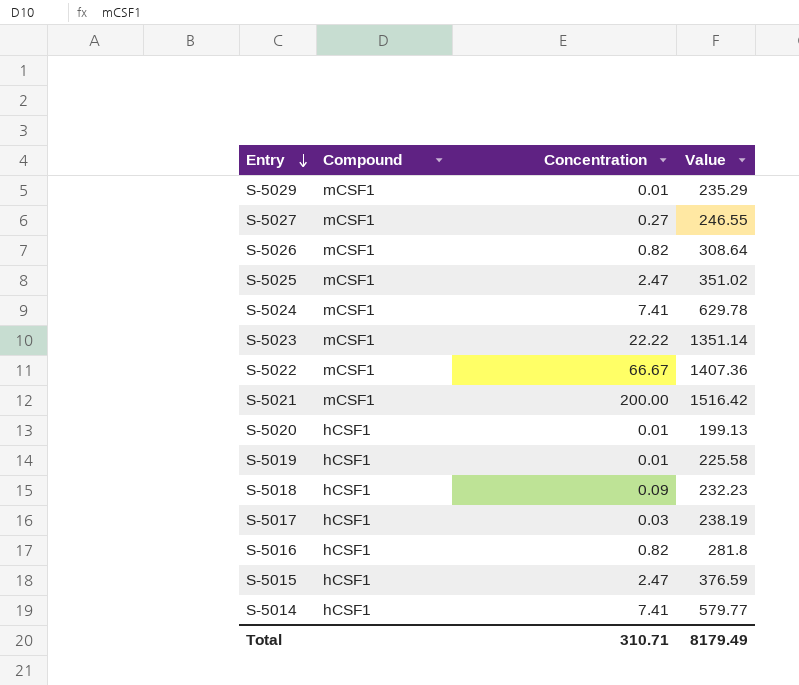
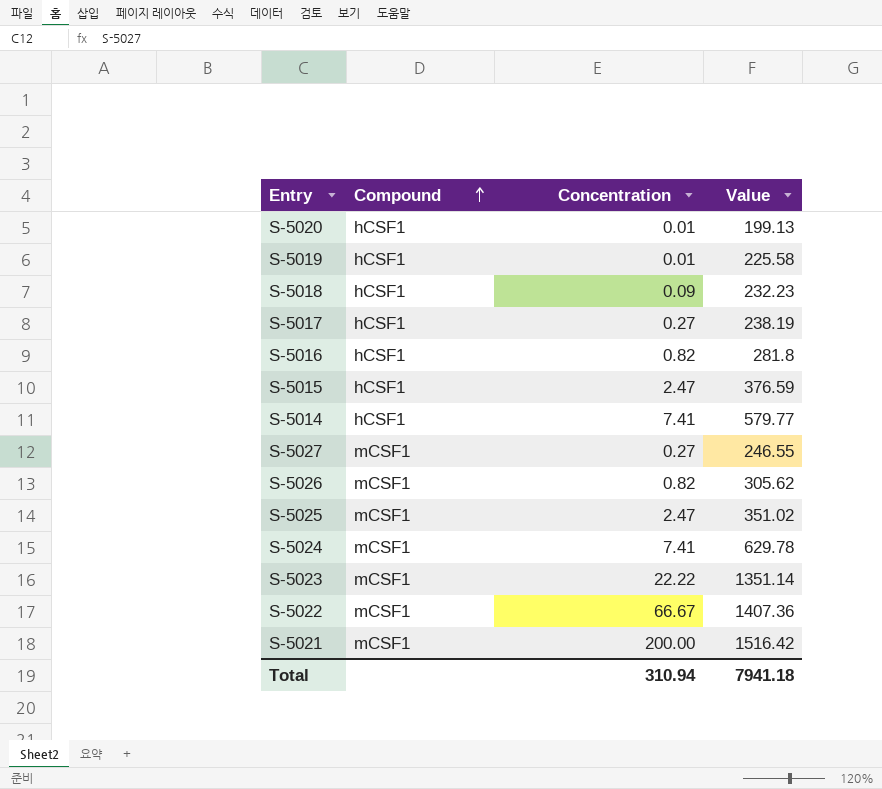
row order: Entry descending -> Compound ascending
row S-5029: mCSF1 | 0.01 | 235.29 -> none
S-5017 | Concentration: 0.03 -> 0.27
S-5026 | Value: 308.64 -> 305.62
Total | Concentration: 310.71 -> 310.94
Total | Value: 8179.49 -> 7941.18

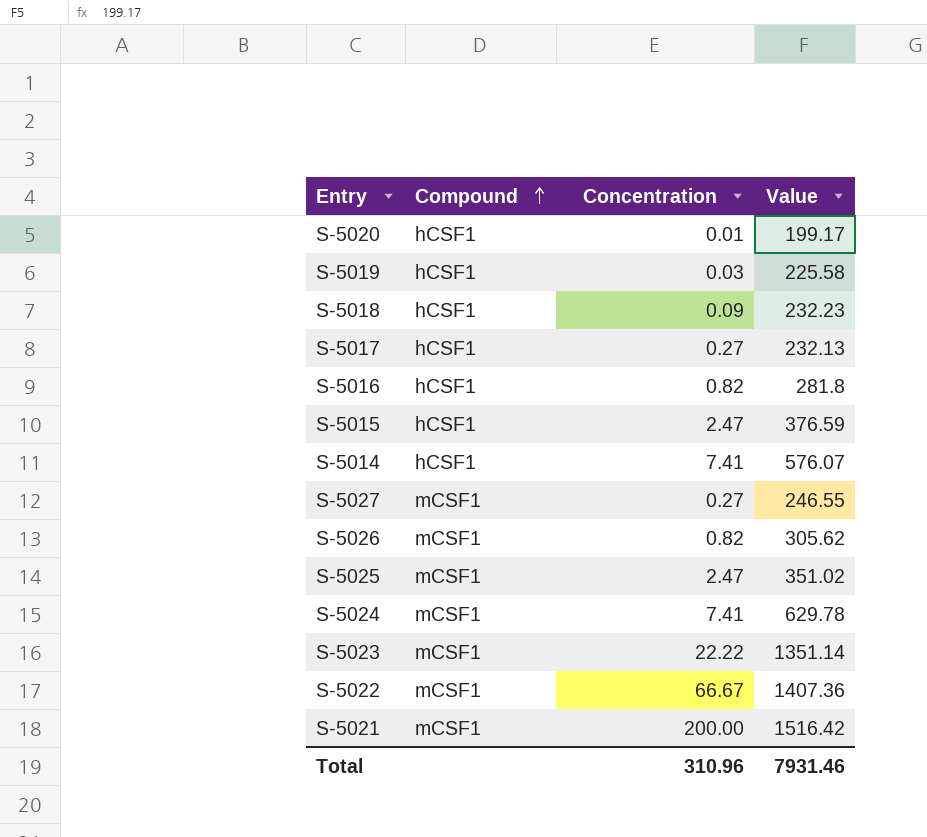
S-5020 | Value: 199.13 -> 199.17
S-5019 | Concentration: 0.01 -> 0.03
S-5017 | Value: 238.19 -> 232.13
S-5014 | Value: 579.77 -> 576.07
Total | Concentration: 310.94 -> 310.96
Total | Value: 7941.18 -> 7931.46

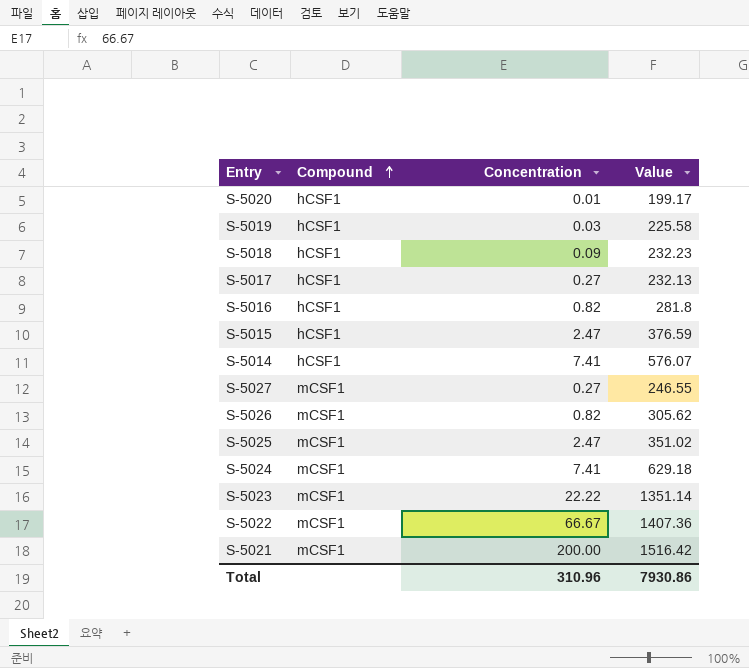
S-5024 | Value: 629.78 -> 629.18
Total | Value: 7931.46 -> 7930.86

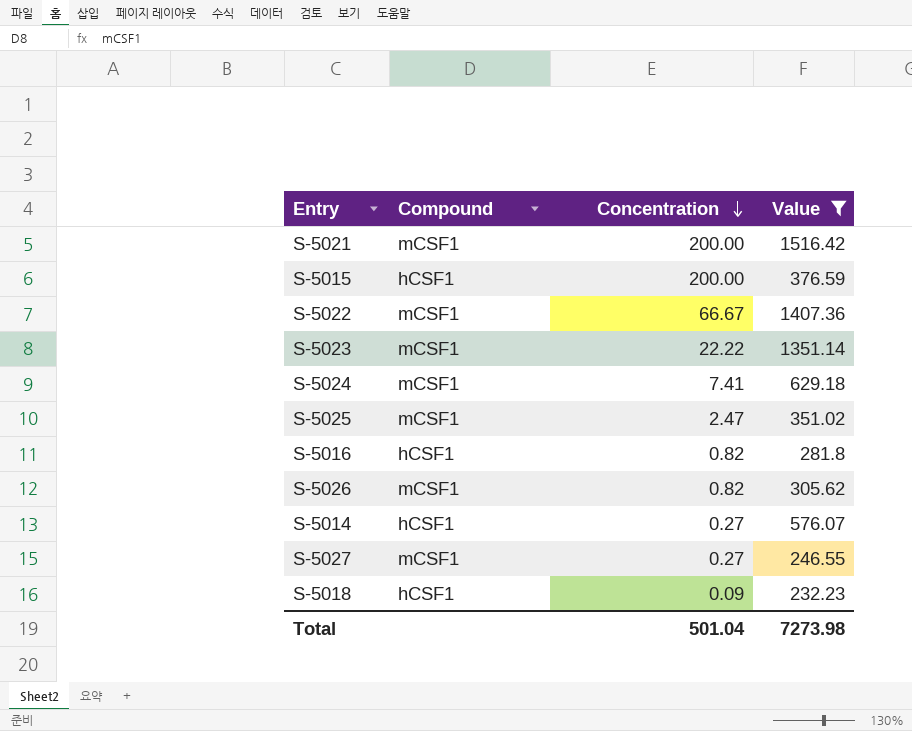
filter: none -> Value >= 232.23
row order: Compound ascending -> Concentration descending
S-5015 | Concentration: 2.47 -> 200.00
S-5014 | Concentration: 7.41 -> 0.27
Total | Concentration: 310.96 -> 501.04
Total | Value: 7930.86 -> 7273.98

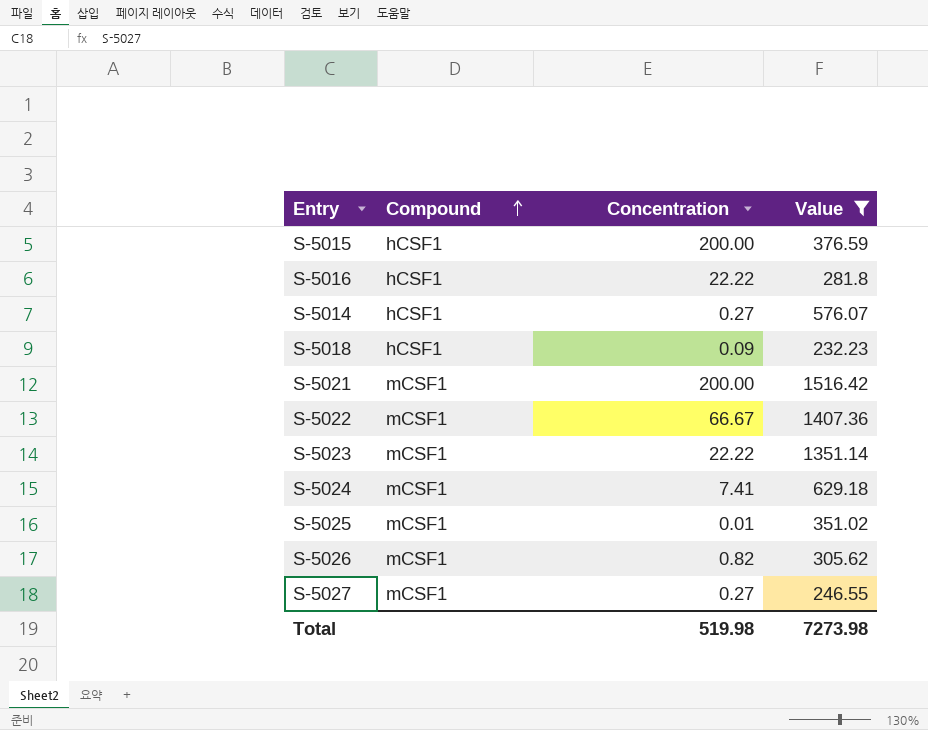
row order: Concentration descending -> Compound ascending
S-5016 | Concentration: 0.82 -> 22.22
S-5025 | Concentration: 2.47 -> 0.01
Total | Concentration: 501.04 -> 519.98

